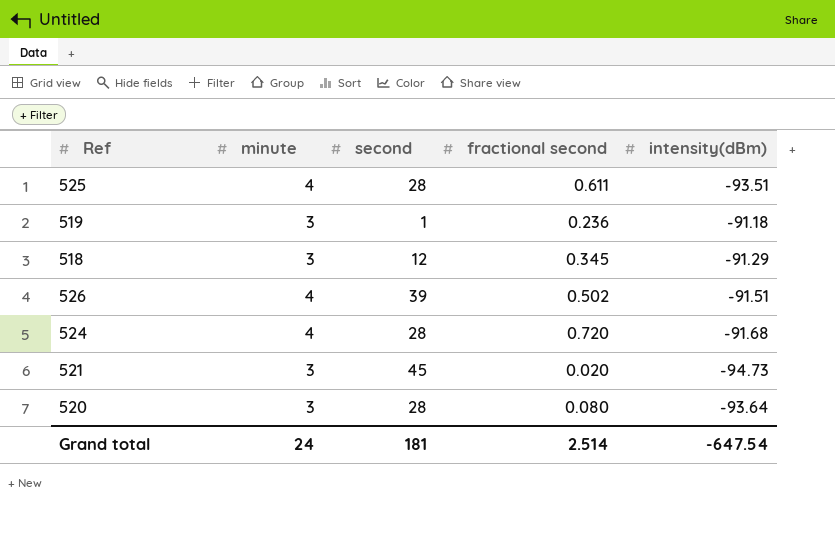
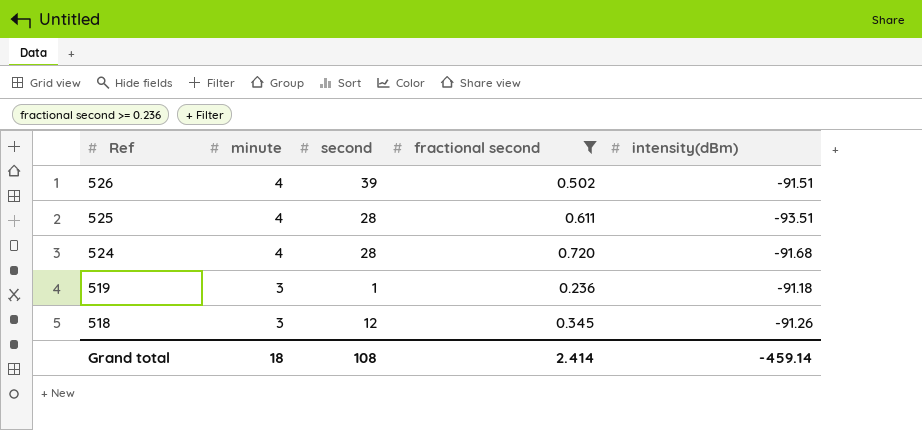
filter: none -> fractional second >= 0.236
row order: none -> Ref descending
518 | intensity(dBm): -91.29 -> -91.26
Grand total | minute: 24 -> 18
Grand total | second: 181 -> 108
Grand total | fractional second: 2.514 -> 2.414
Grand total | intensity(dBm): -647.54 -> -459.14

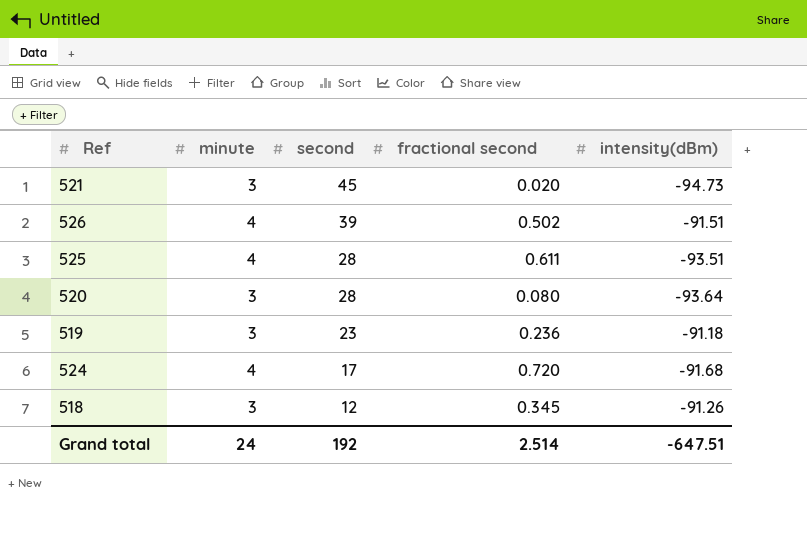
filter: fractional second >= 0.236 -> none
row order: Ref descending -> second descending
519 | second: 1 -> 23
524 | second: 28 -> 17
Grand total | minute: 18 -> 24
Grand total | second: 108 -> 192
Grand total | fractional second: 2.414 -> 2.514
Grand total | intensity(dBm): -459.14 -> -647.51

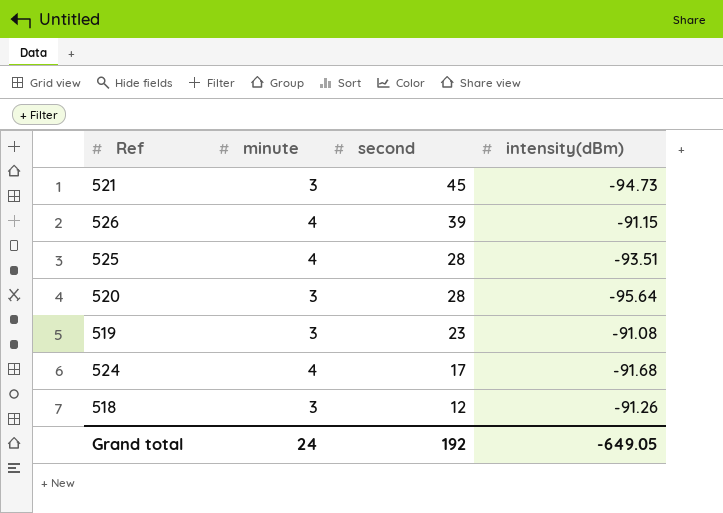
column fractional second | position: 4 -> none
526 | intensity(dBm): -91.51 -> -91.15
520 | intensity(dBm): -93.64 -> -95.64
519 | intensity(dBm): -91.18 -> -91.08
Grand total | intensity(dBm): -647.51 -> -649.05

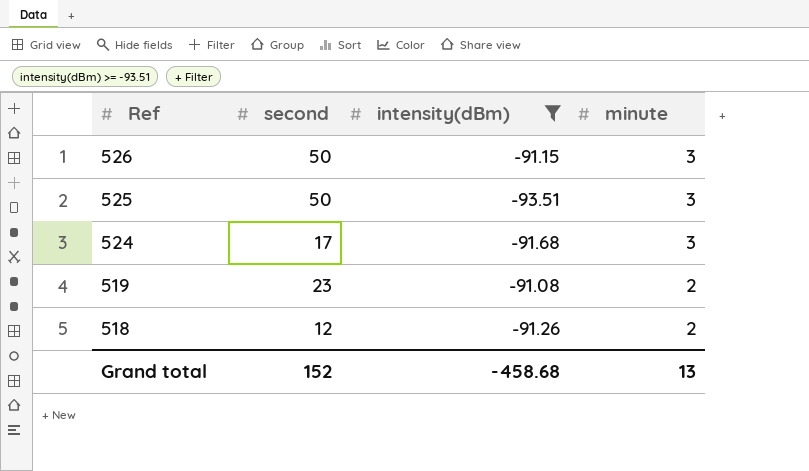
filter: none -> intensity(dBm) >= -93.51
row order: second descending -> Ref descending
column minute | position: 2 -> 4
526 | second: 39 -> 50
526 | minute: 4 -> 3
525 | second: 28 -> 50
525 | minute: 4 -> 3
524 | minute: 4 -> 3
519 | minute: 3 -> 2
518 | minute: 3 -> 2
Grand total | second: 192 -> 152
Grand total | intensity(dBm): -649.05 -> -458.68
Grand total | minute: 24 -> 13

